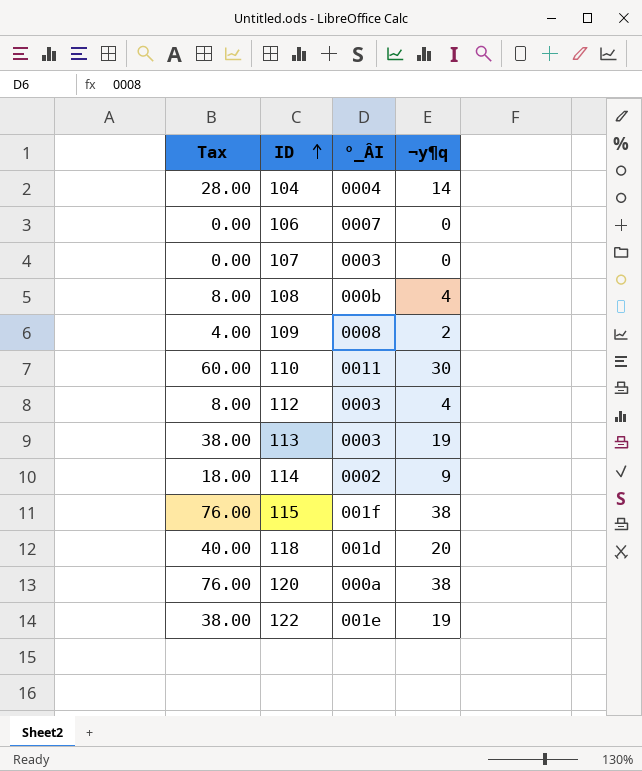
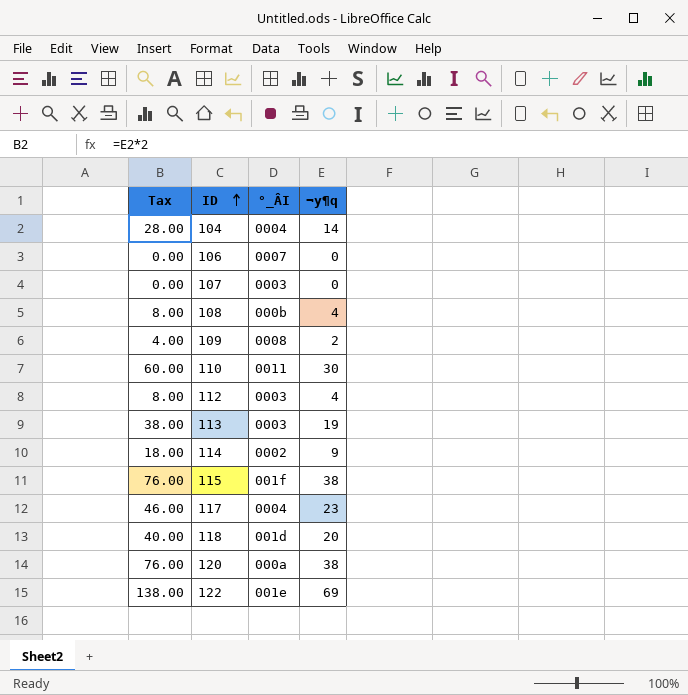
row 117: none -> 46.00 | 0004 | 23
122 | Tax: 38.00 -> 138.00
122 | ¬y¶q: 19 -> 69

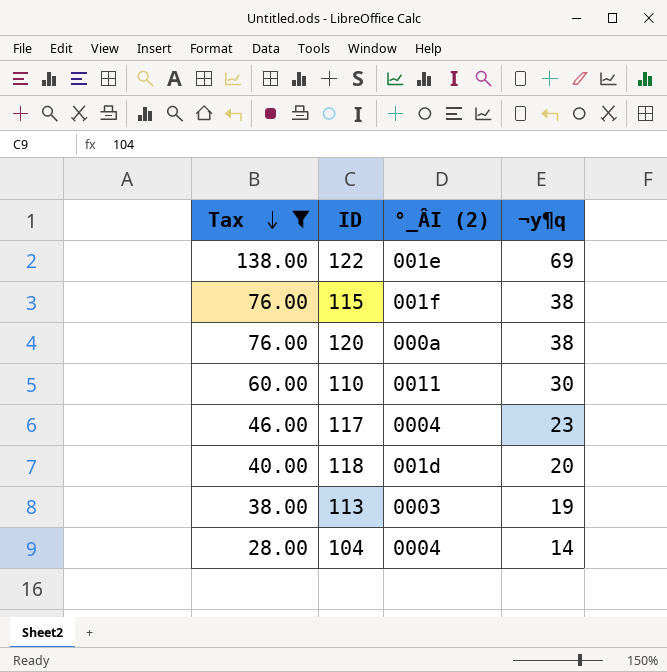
filter: none -> Tax >= 28.00
row order: ID ascending -> Tax descending
column name: °_ÂI -> °_ÂI (2)

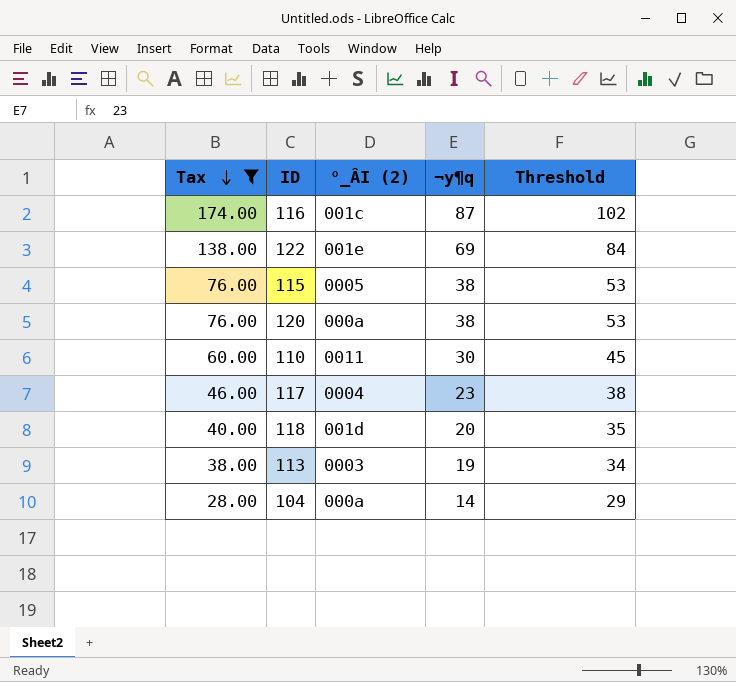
column Threshold | formula: none -> [¬y¶q] + 15
row 116: none -> 174.00 | 001c | 87 | 102
115 | °_ÂI (2): 001f -> 0005
104 | °_ÂI (2): 0004 -> 000a

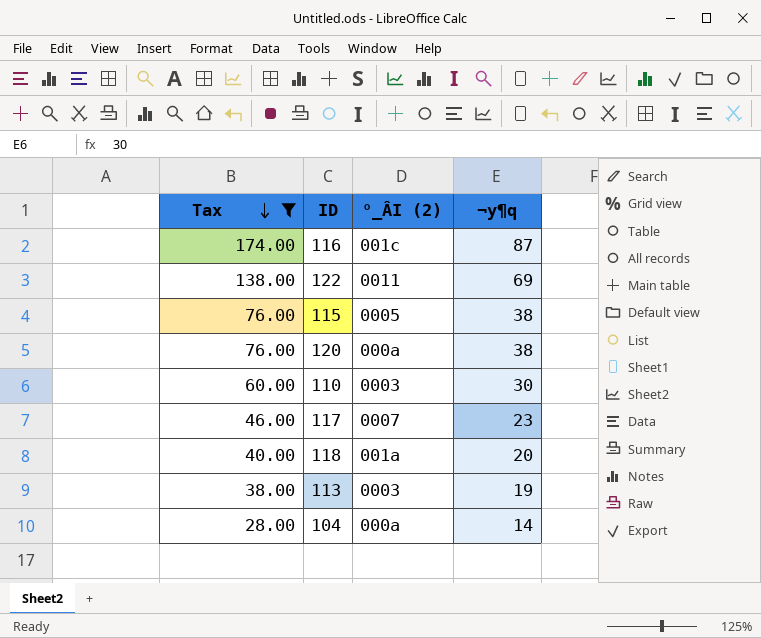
column Threshold | formula: [¬y¶q] + 15 -> none
122 | °_ÂI (2): 001e -> 0011
110 | °_ÂI (2): 0011 -> 0003
117 | °_ÂI (2): 0004 -> 0007
118 | °_ÂI (2): 001d -> 001a

